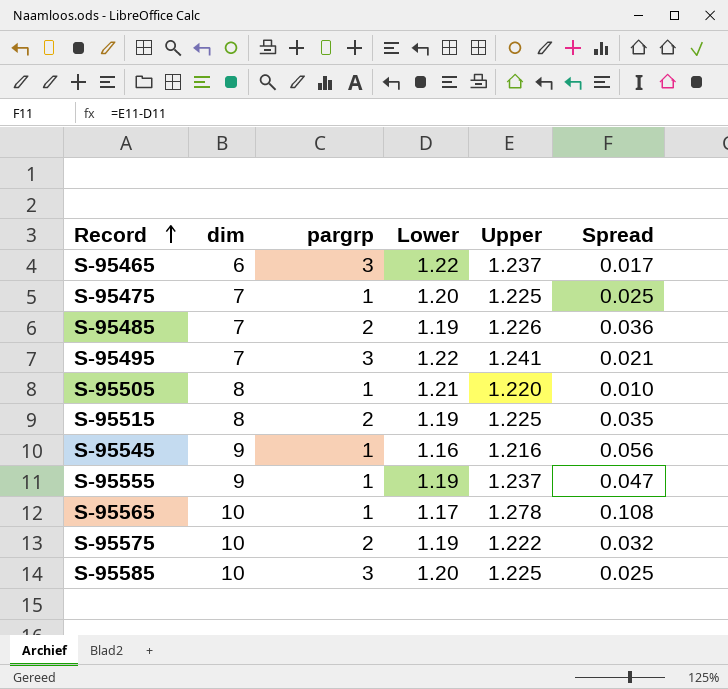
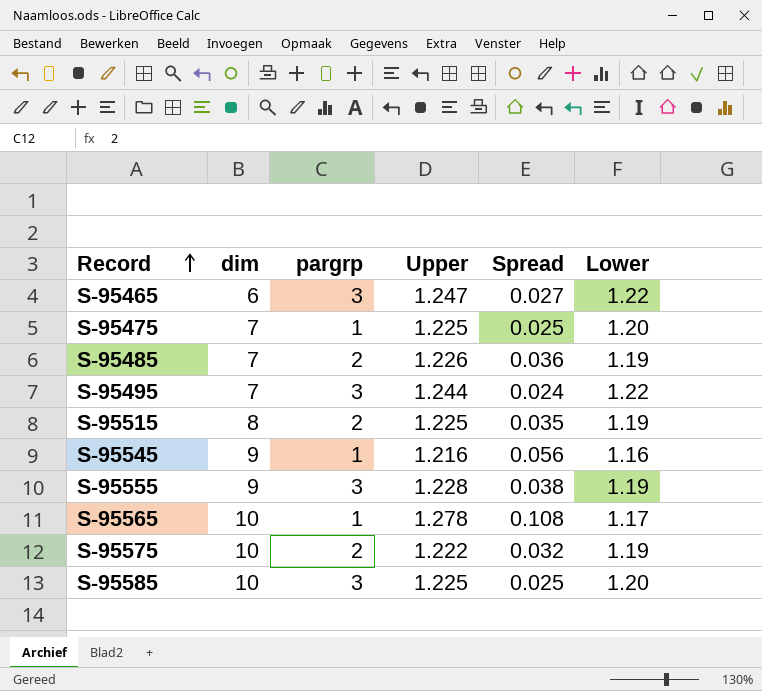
column Lower | position: 4 -> 6
row S-95505: 8 | 1 | 1.21 | 1.220 | 0.010 -> none
S-95465 | Upper: 1.237 -> 1.247
S-95465 | Spread: 0.017 -> 0.027
S-95495 | Upper: 1.241 -> 1.244
S-95495 | Spread: 0.021 -> 0.024
S-95555 | pargrp: 1 -> 3
S-95555 | Upper: 1.237 -> 1.228
S-95555 | Spread: 0.047 -> 0.038

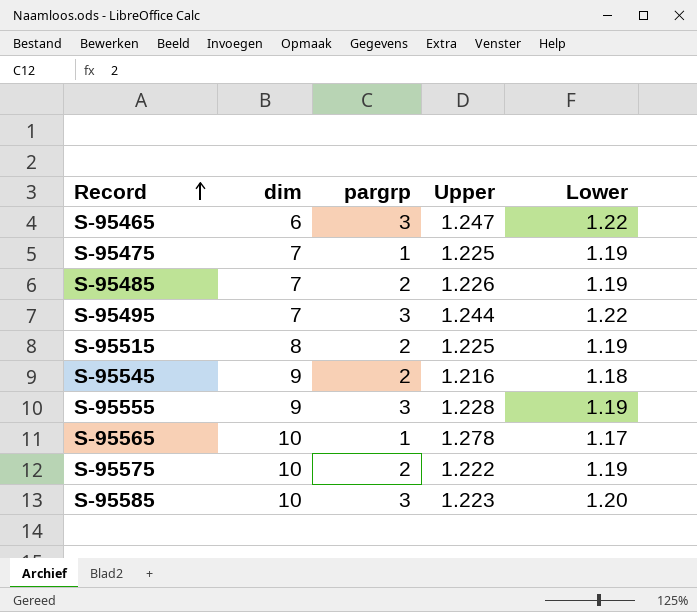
column Spread | formula: [Upper] - [Lower] -> none
S-95475 | Lower: 1.20 -> 1.19
S-95545 | pargrp: 1 -> 2
S-95545 | Lower: 1.16 -> 1.18
S-95585 | Upper: 1.225 -> 1.223

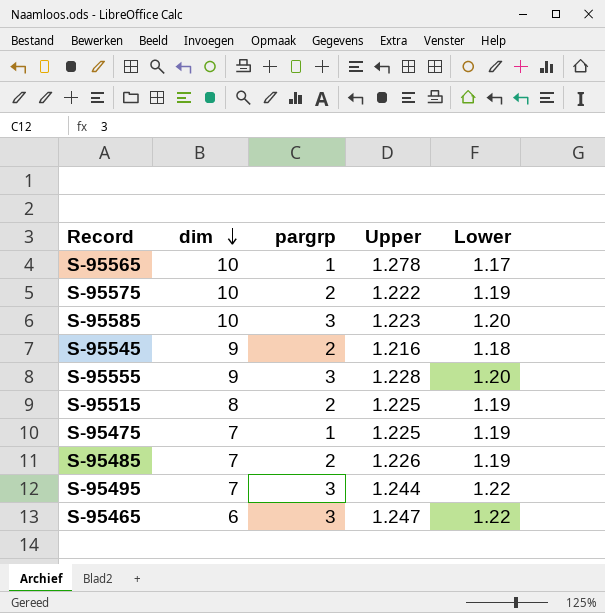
row order: Record ascending -> dim descending
S-95555 | Lower: 1.19 -> 1.20

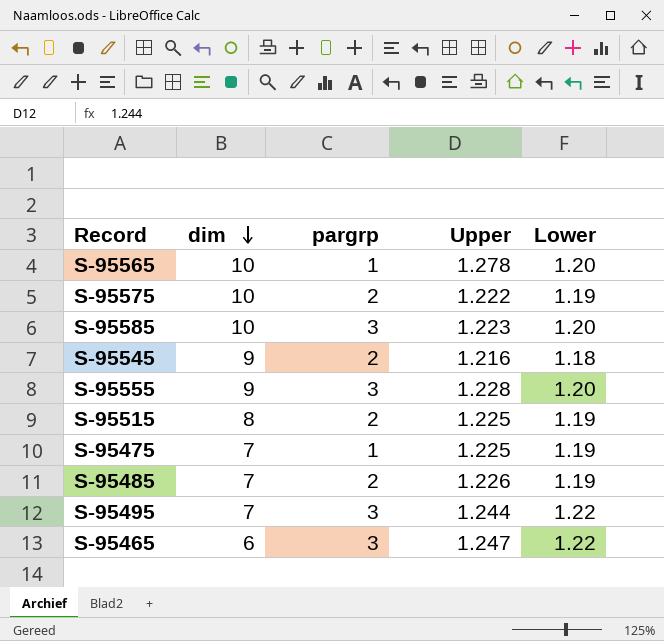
S-95565 | Lower: 1.17 -> 1.20

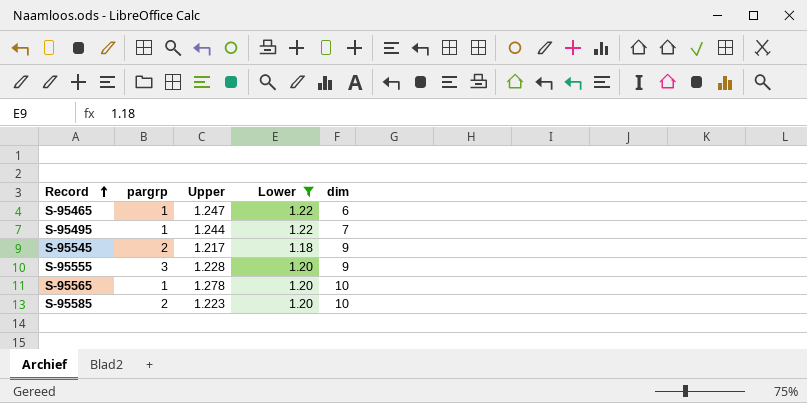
filter: none -> Lower != 1.19
row order: dim descending -> Record ascending
column dim | position: 2 -> 5
S-95465 | pargrp: 3 -> 1
S-95495 | pargrp: 3 -> 1
S-95545 | Upper: 1.216 -> 1.217
S-95585 | pargrp: 3 -> 2

